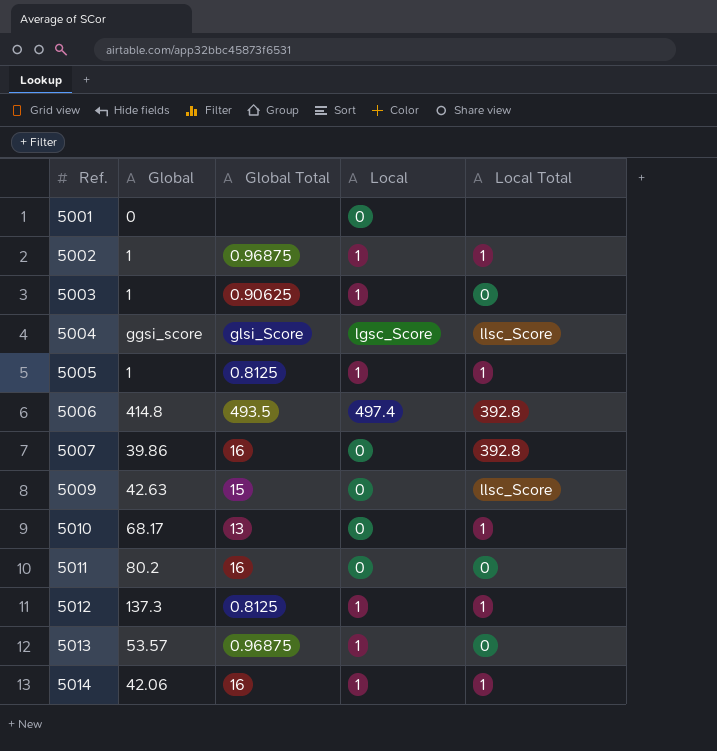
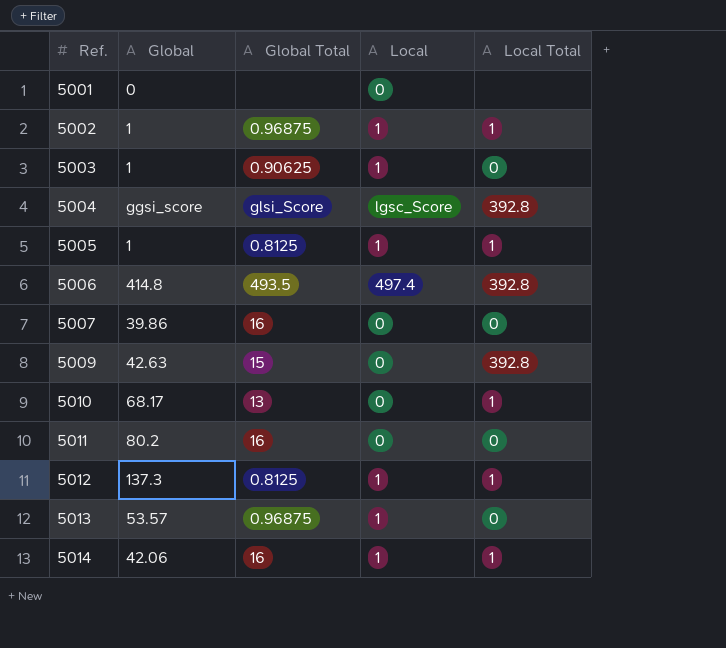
5004 | Local Total: llsc_Score -> 392.8
5007 | Local Total: 392.8 -> 0
5009 | Local Total: llsc_Score -> 392.8

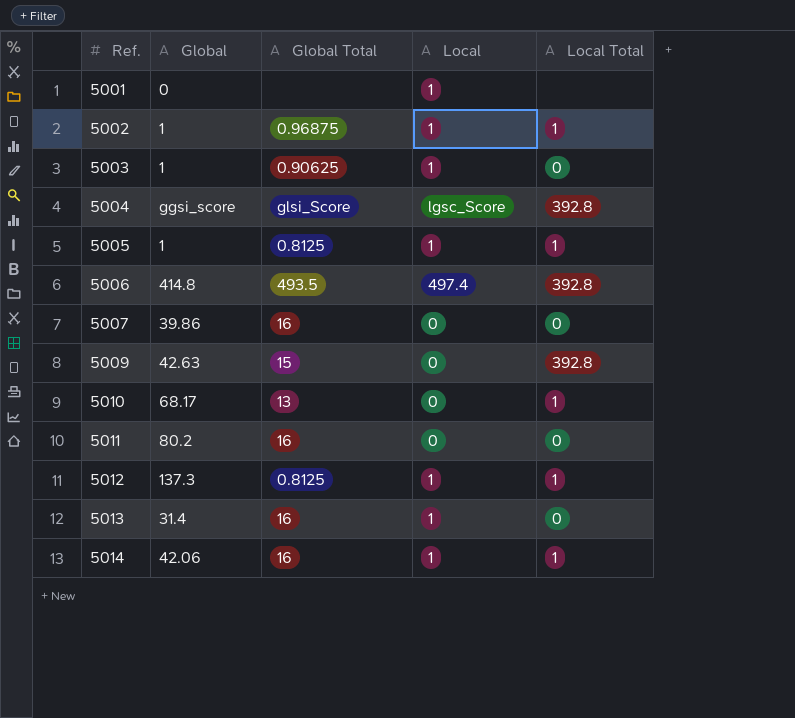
5001 | Local: 0 -> 1
5013 | Global: 53.57 -> 31.4
5013 | Global Total: 0.96875 -> 16

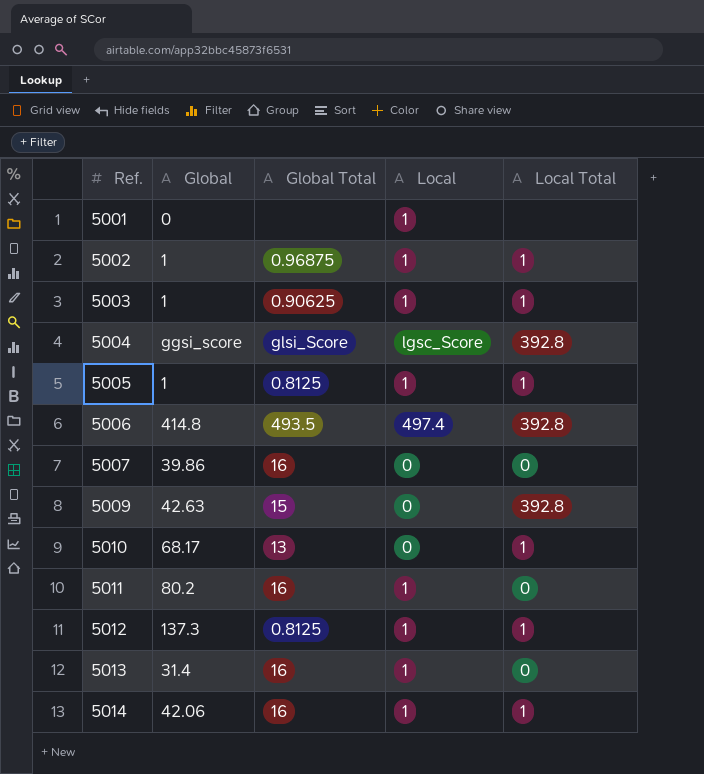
5003 | Local Total: 0 -> 1
5011 | Local: 0 -> 1

